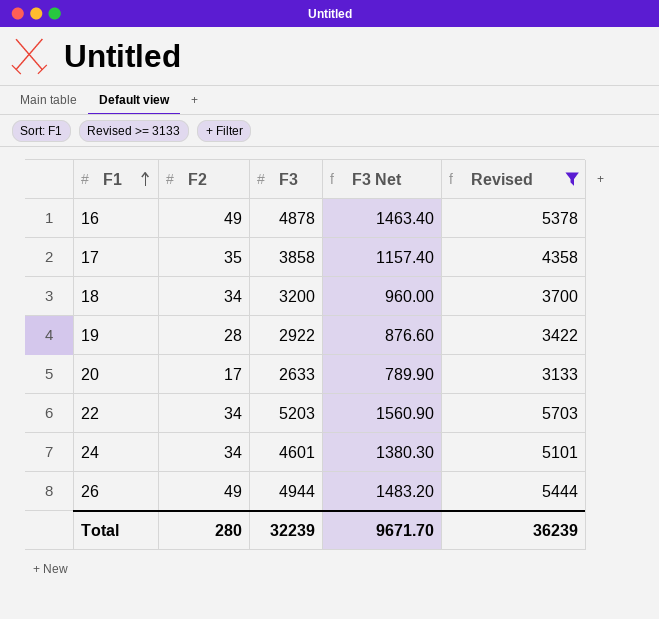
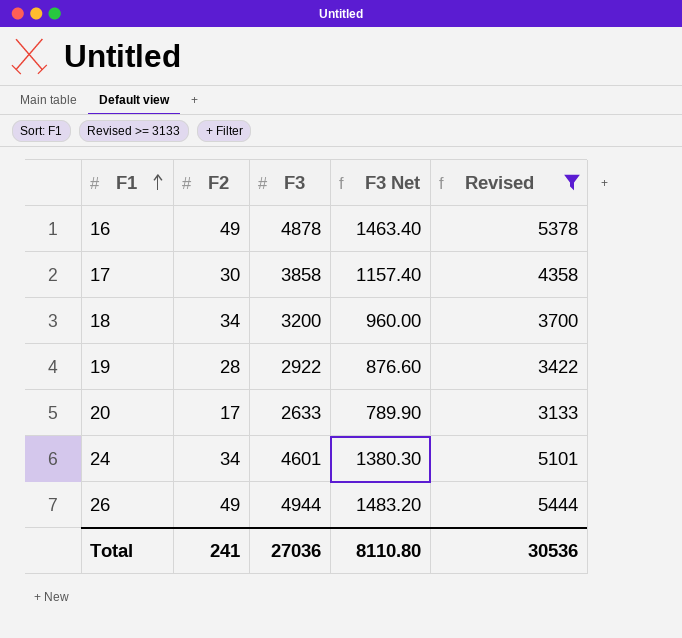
row 22: 34 | 5203 | 1560.90 | 5703 -> none
17 | F2: 35 -> 30
Total | F2: 280 -> 241
Total | F3: 32239 -> 27036
Total | F3 Net: 9671.70 -> 8110.80
Total | Revised: 36239 -> 30536

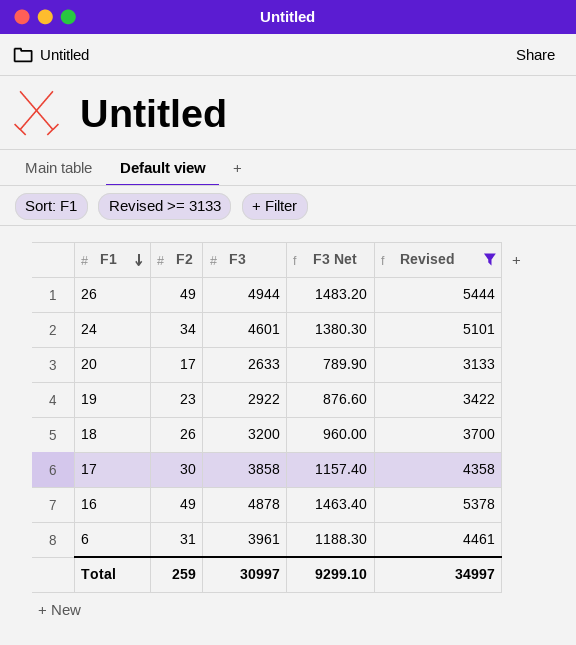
row order: F1 ascending -> F1 descending
19 | F2: 28 -> 23
18 | F2: 34 -> 26
row 6: none -> 31 | 3961 | 1188.30 | 4461
Total | F2: 241 -> 259
Total | F3: 27036 -> 30997
Total | F3 Net: 8110.80 -> 9299.10
Total | Revised: 30536 -> 34997

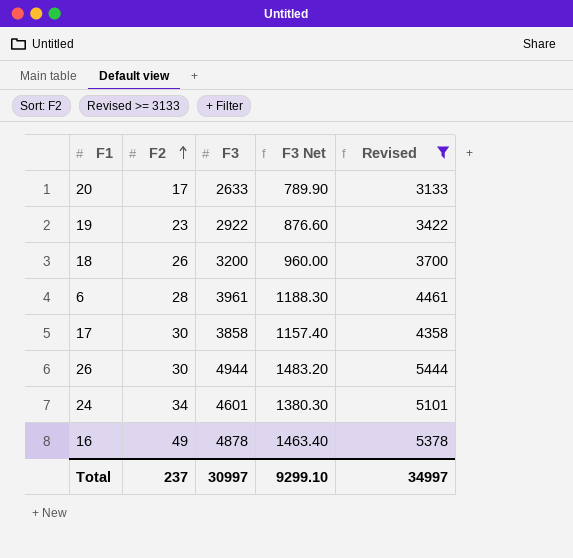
row order: F1 descending -> F2 ascending
6 | F2: 31 -> 28
26 | F2: 49 -> 30
Total | F2: 259 -> 237

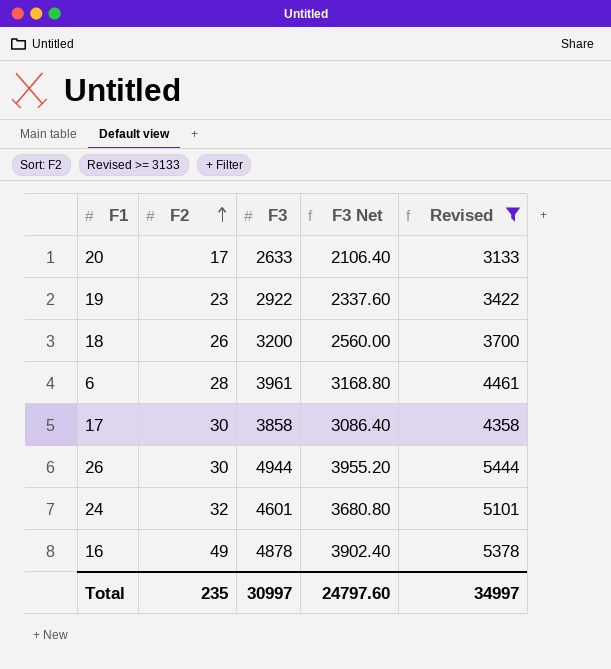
column F3 Net | formula: [F3] * 0.3 -> [F3] * 0.8
24 | F2: 34 -> 32
Total | F2: 237 -> 235
Total | F3 Net: 9299.10 -> 24797.60

